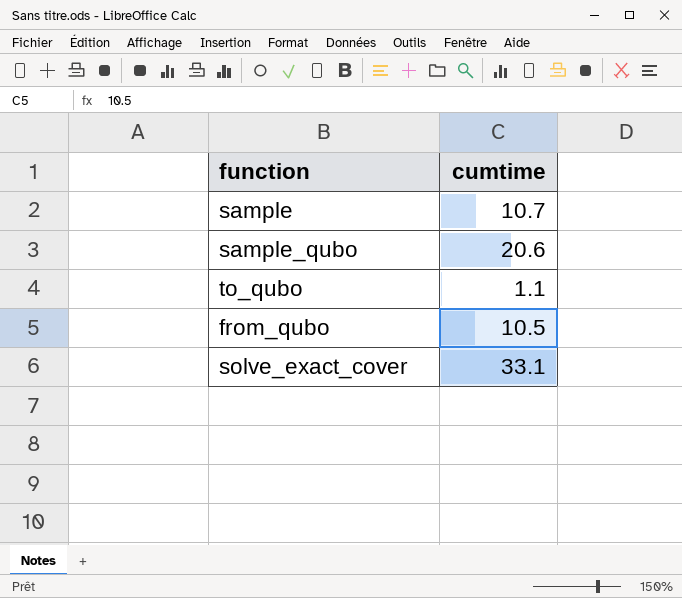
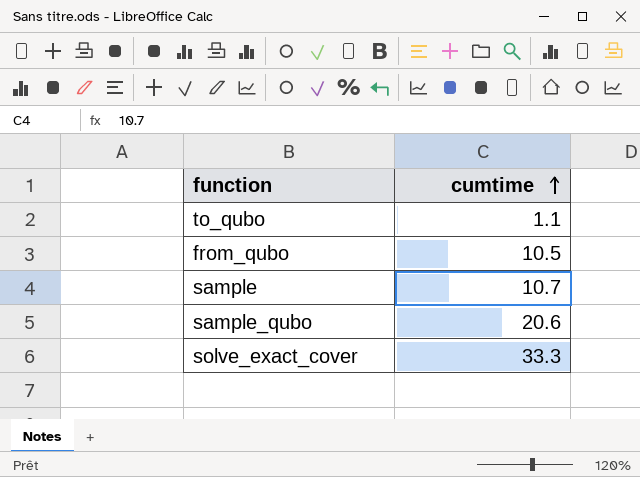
row order: none -> cumtime ascending
solve_exact_cover | cumtime: 33.1 -> 33.3

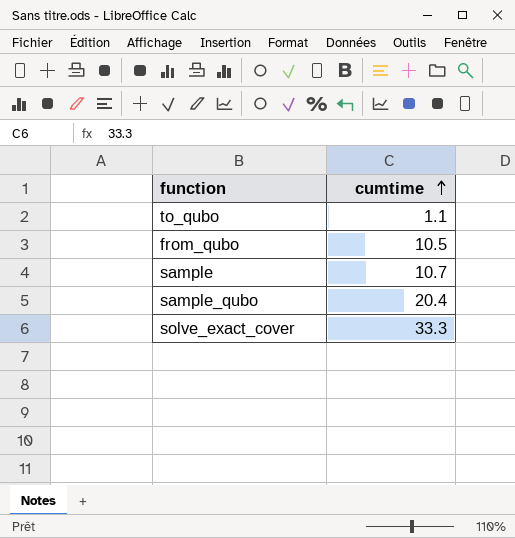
sample_qubo | cumtime: 20.6 -> 20.4

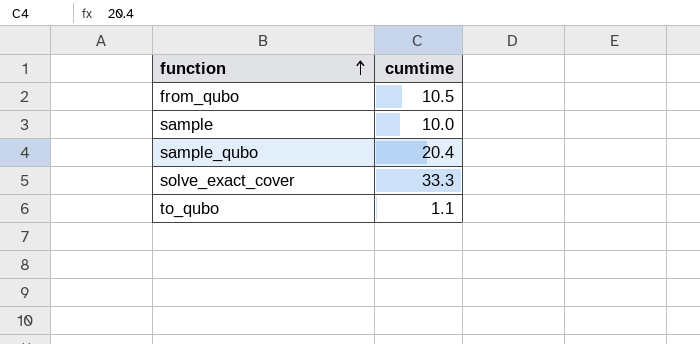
row order: cumtime ascending -> function ascending
sample | cumtime: 10.7 -> 10.0

